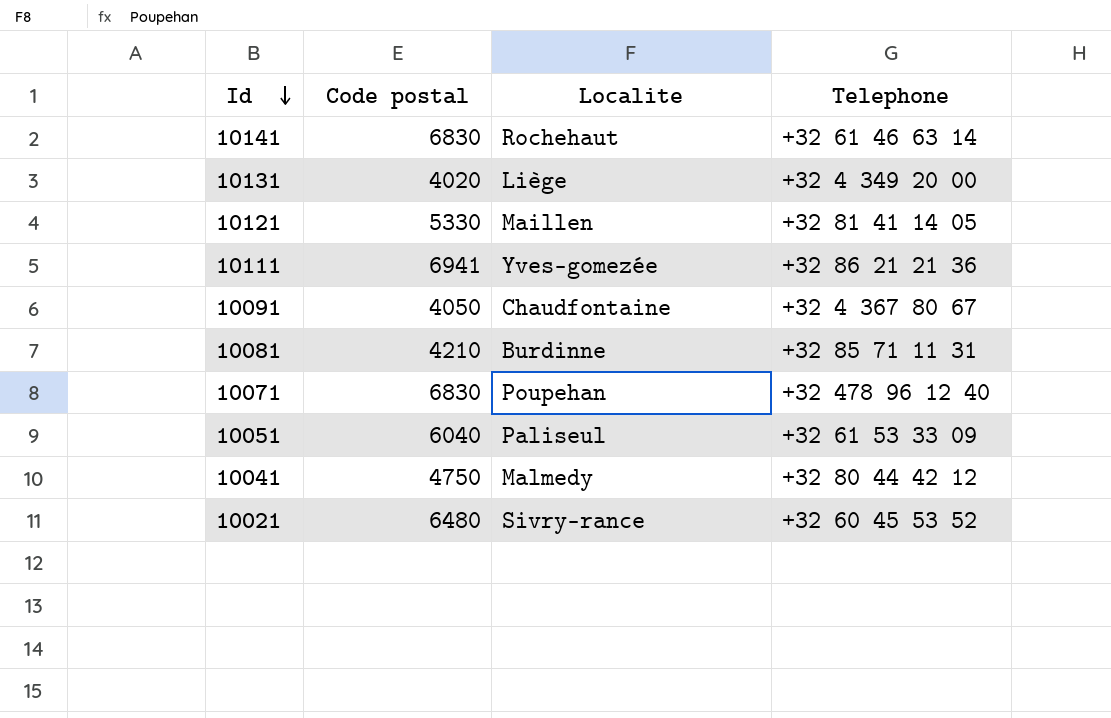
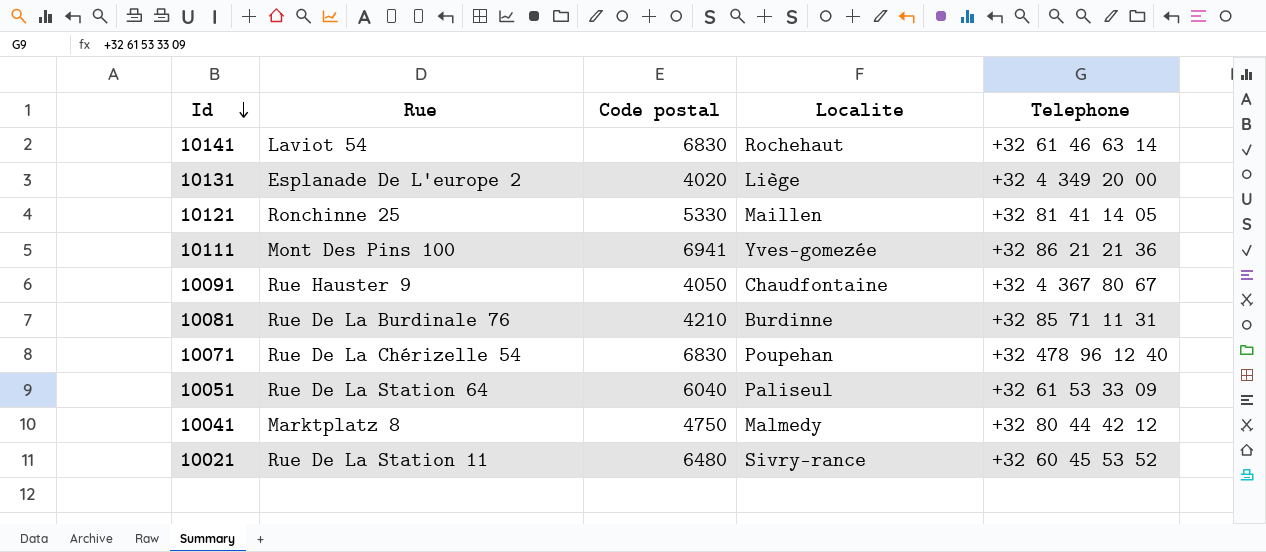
column Rue | position: none -> 2

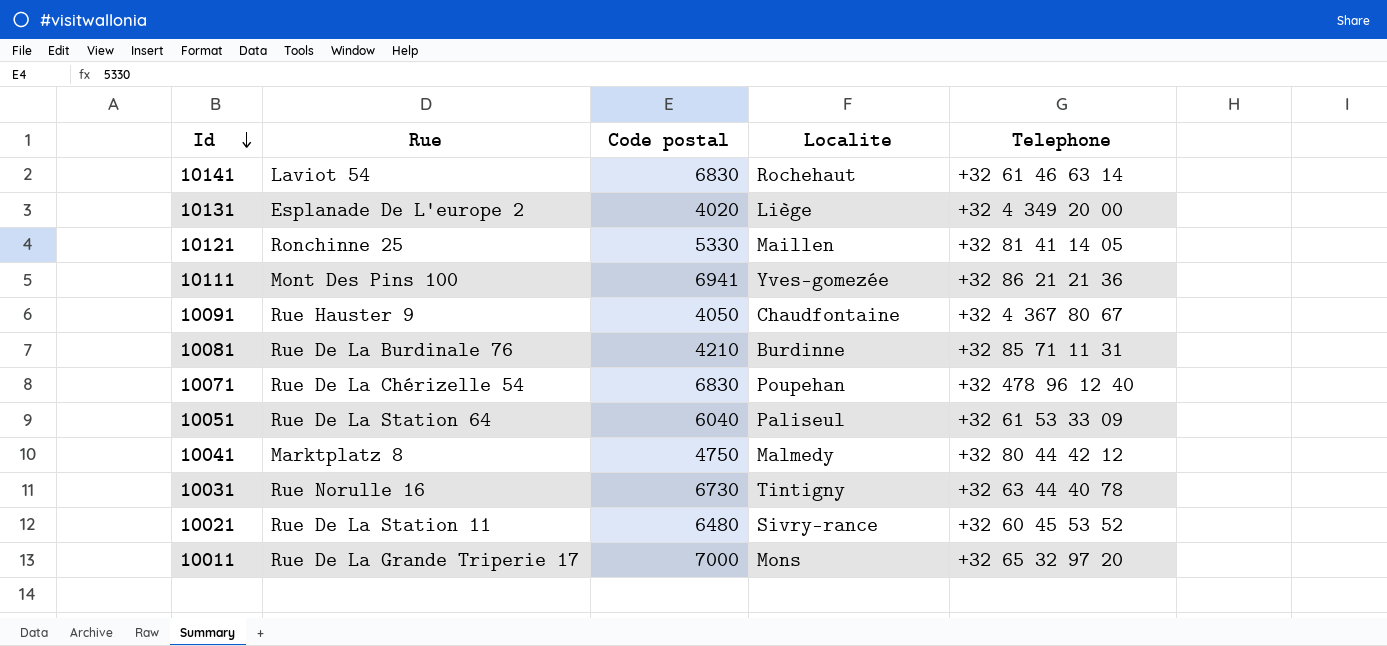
row 10031: none -> Rue Norulle 16 | 6730 | Tintigny | +32 63 44 40 78
row 10011: none -> Rue De La Grande Triperie 17 | 7000 | Mons | +32 65 32 97 20

